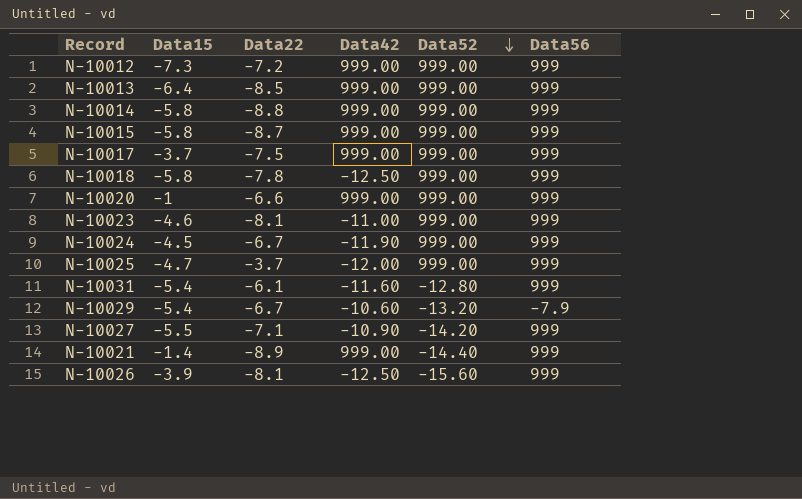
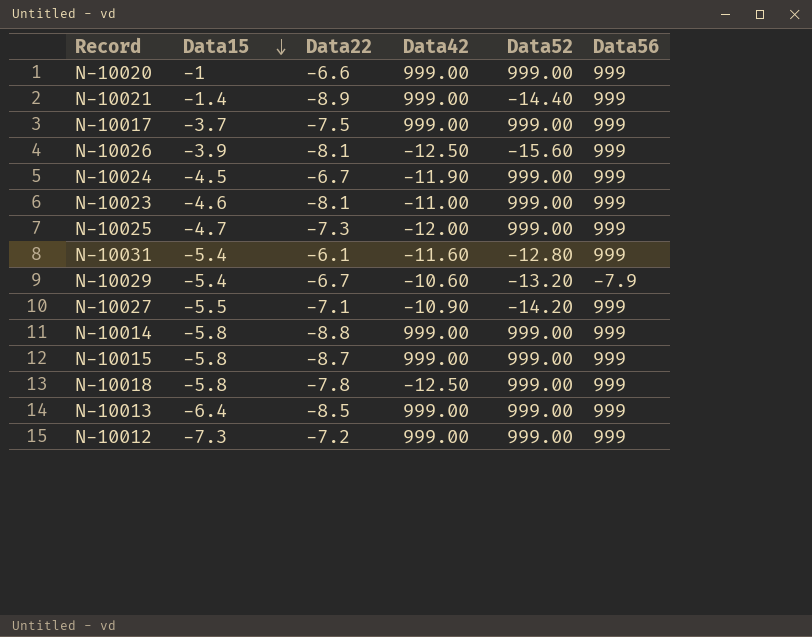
row order: Data52 descending -> Data15 descending
N-10025 | Data22: -3.7 -> -7.3

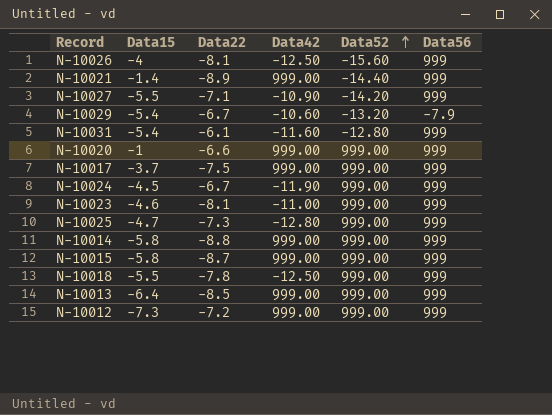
row order: Data15 descending -> Data52 ascending
N-10026 | Data15: -3.9 -> -4
N-10025 | Data42: -12.00 -> -12.80
N-10018 | Data15: -5.8 -> -5.5

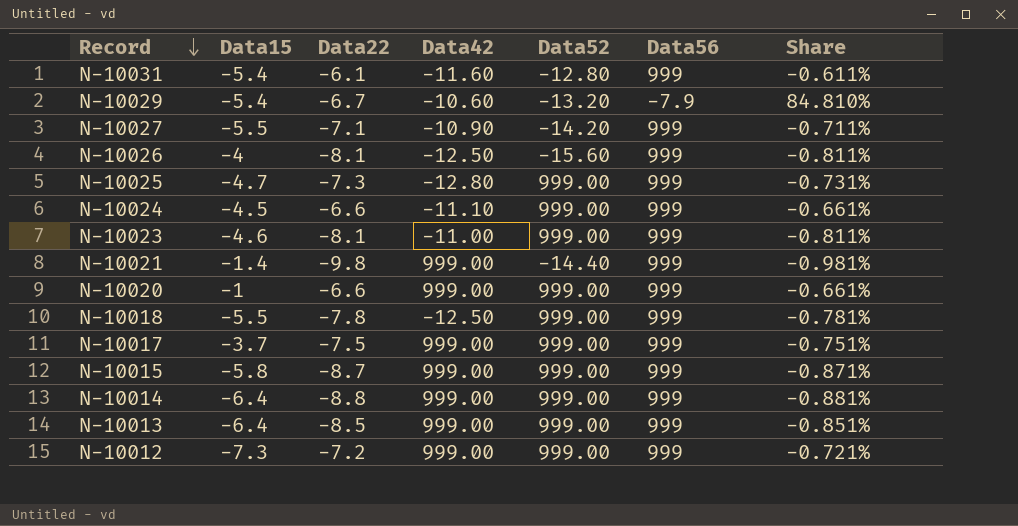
row order: Data52 ascending -> Record descending
column Share | formula: none -> [Data22] / [Data56]
N-10024 | Data22: -6.7 -> -6.6
N-10024 | Data42: -11.90 -> -11.10
N-10021 | Data22: -8.9 -> -9.8
N-10014 | Data15: -5.8 -> -6.4

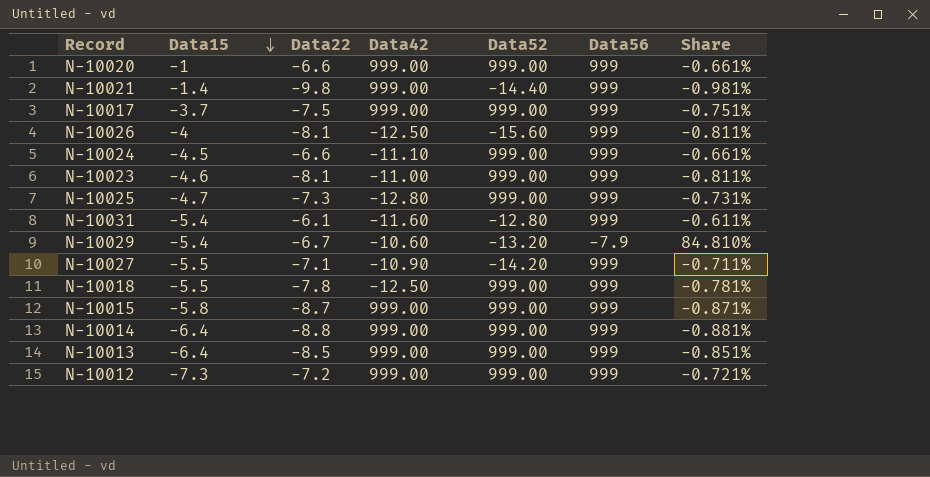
row order: Record descending -> Data15 descending

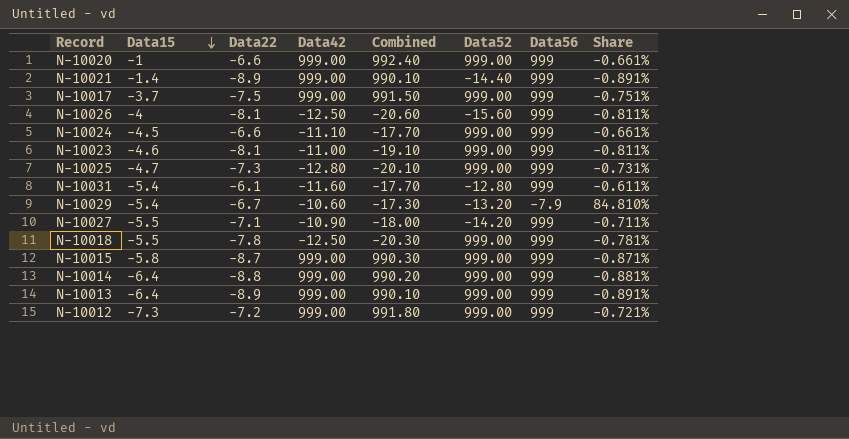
column Combined | formula: none -> [Data22] + [Data42]
N-10021 | Data22: -9.8 -> -8.9
N-10021 | Share: -0.981% -> -0.891%
N-10013 | Data22: -8.5 -> -8.9
N-10013 | Share: -0.851% -> -0.891%

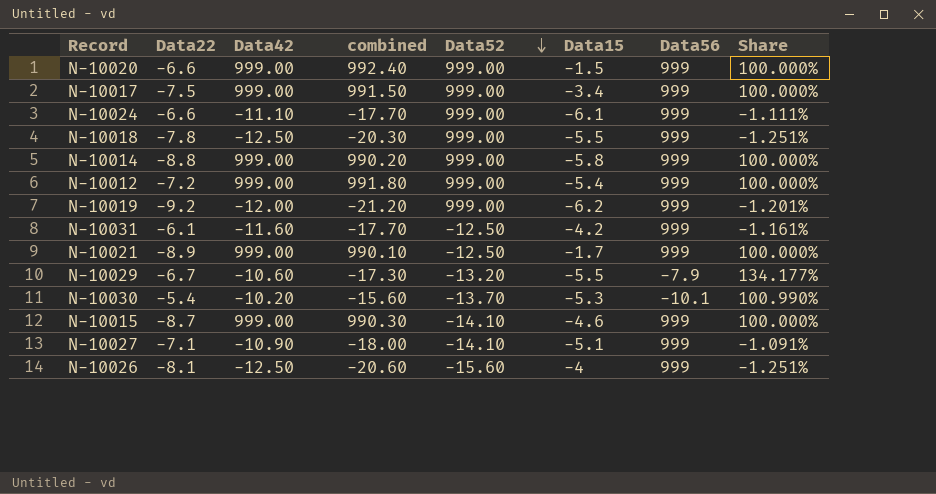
row order: Data15 descending -> Data52 descending
column name: Combined -> combined
column Data15 | position: 2 -> 6
column Share | formula: [Data22] / [Data56] -> [Data42] / [Data56]
row N-10023: -4.6 | -8.1 | -11.00 | -19.10 | 999.00 | 999 | -0.811% -> none
row N-10025: -4.7 | -7.3 | -12.80 | -20.10 | 999.00 | 999 | -0.731% -> none
row N-10013: -6.4 | -8.9 | 999.00 | 990.10 | 999.00 | 999 | -0.891% -> none
N-10020 | Data15: -1 -> -1.5
N-10017 | Data15: -3.7 -> -3.4
N-10024 | Data15: -4.5 -> -6.1
N-10014 | Data15: -6.4 -> -5.8
N-10012 | Data15: -7.3 -> -5.4
row N-10019: none -> -9.2 | -12.00 | -21.20 | 999.00 | -6.2 | 999 | -1.201%
N-10031 | Data52: -12.80 -> -12.50
N-10031 | Data15: -5.4 -> -4.2
N-10021 | Data52: -14.40 -> -12.50
N-10021 | Data15: -1.4 -> -1.7
N-10029 | Data15: -5.4 -> -5.5
row N-10030: none -> -5.4 | -10.20 | -15.60 | -13.70 | -5.3 | -10.1 | 100.990%
N-10015 | Data52: 999.00 -> -14.10
N-10015 | Data15: -5.8 -> -4.6
N-10027 | Data52: -14.20 -> -14.10
N-10027 | Data15: -5.5 -> -5.1

